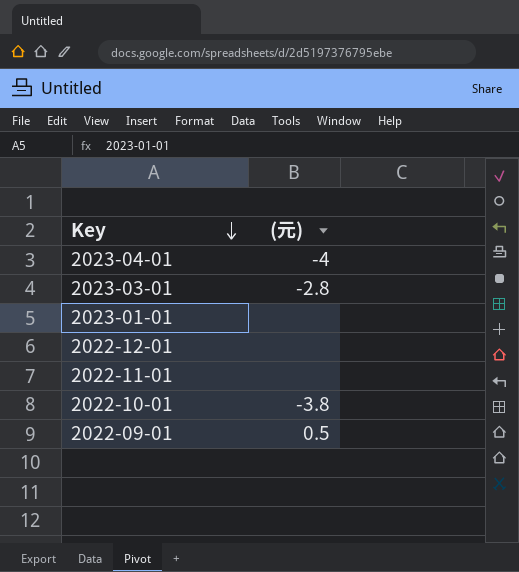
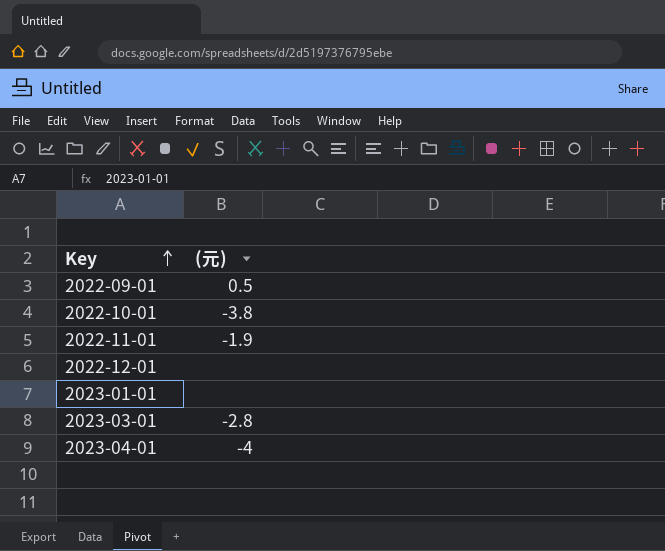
row order: Key descending -> Key ascending
2022-11-01 | (元): none -> -1.9

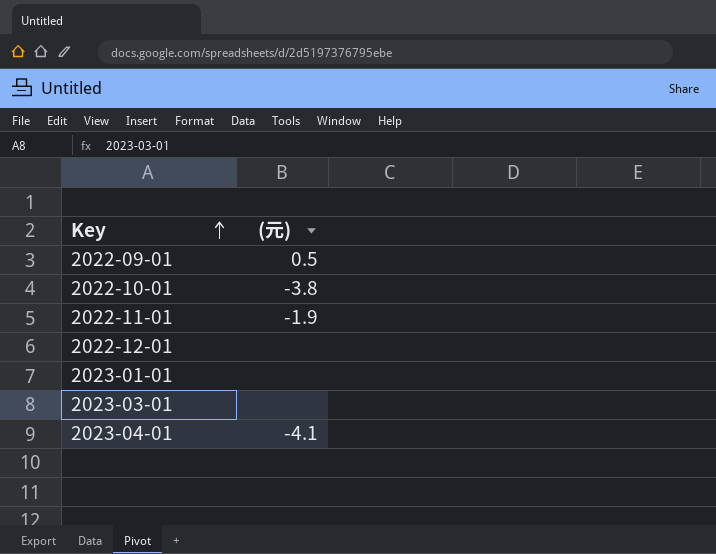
2023-03-01 | (元): -2.8 -> none
2023-04-01 | (元): -4 -> -4.1

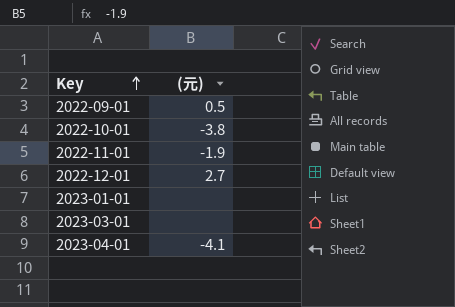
2022-12-01 | (元): none -> 2.7

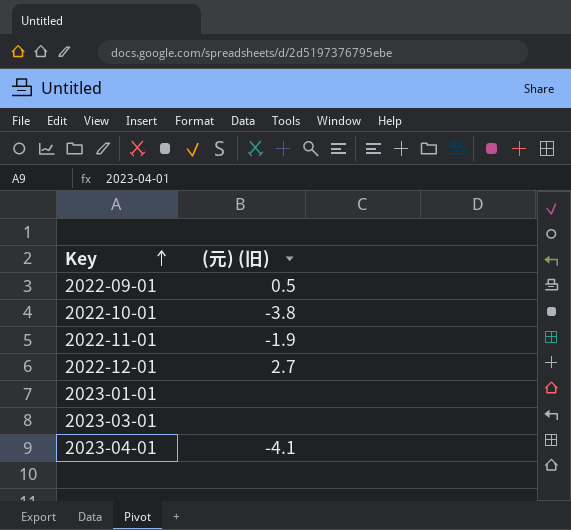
column name: (元) -> (元) (旧)

